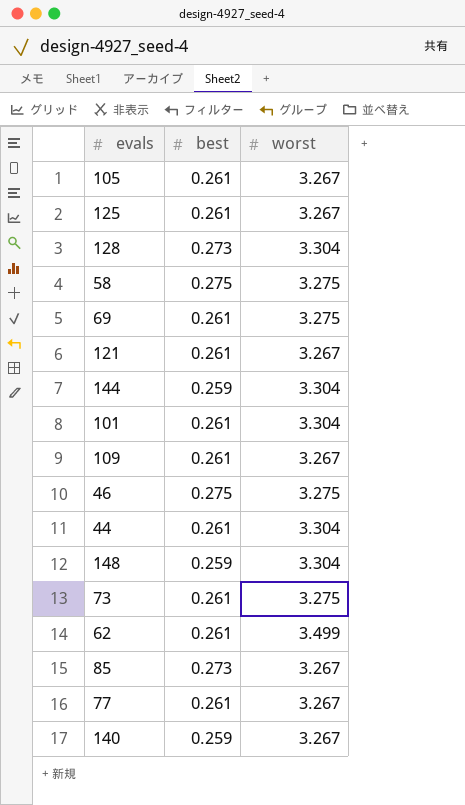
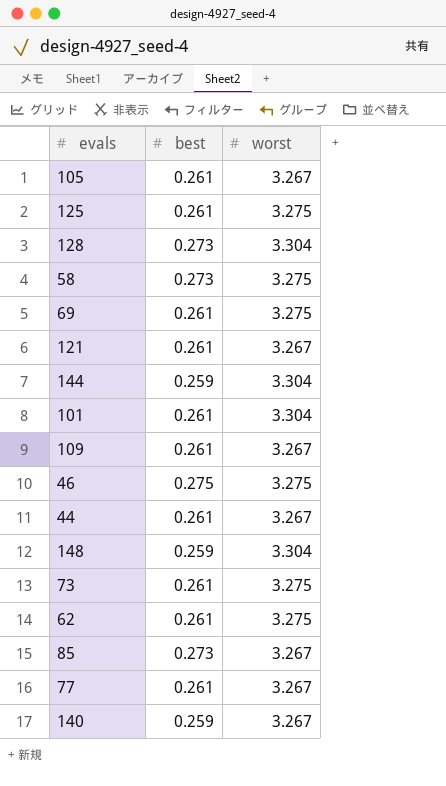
125 | worst: 3.267 -> 3.275
58 | best: 0.275 -> 0.273
44 | worst: 3.304 -> 3.267
62 | worst: 3.499 -> 3.275

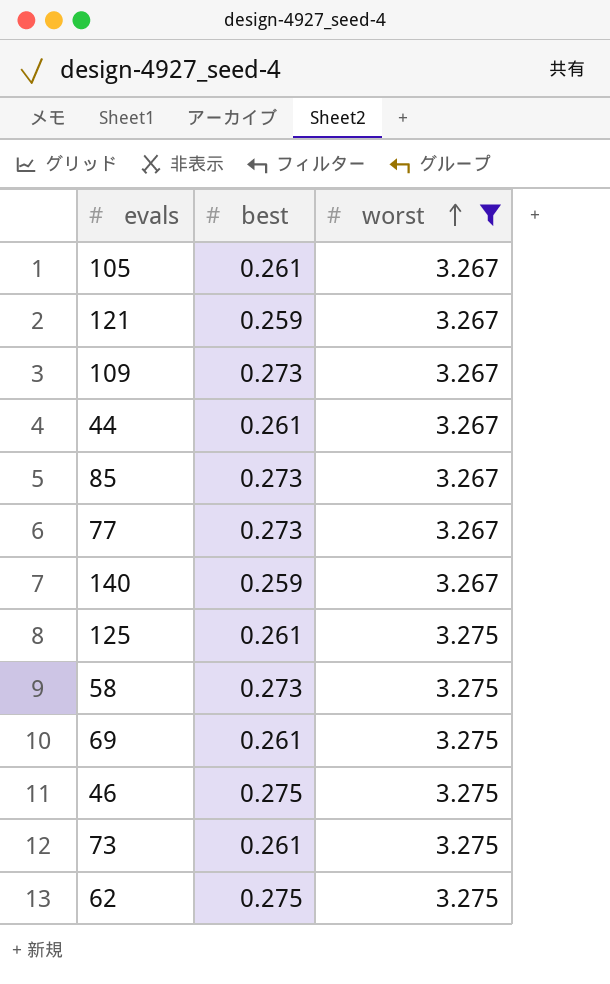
filter: none -> worst != 3.304
row order: none -> worst ascending
121 | best: 0.261 -> 0.259
109 | best: 0.261 -> 0.273
77 | best: 0.261 -> 0.273
62 | best: 0.261 -> 0.275

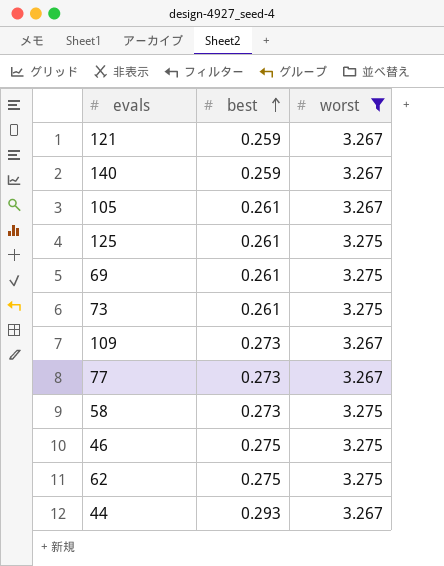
row order: worst ascending -> best ascending
row 85: 0.273 | 3.267 -> none
44 | best: 0.261 -> 0.293

